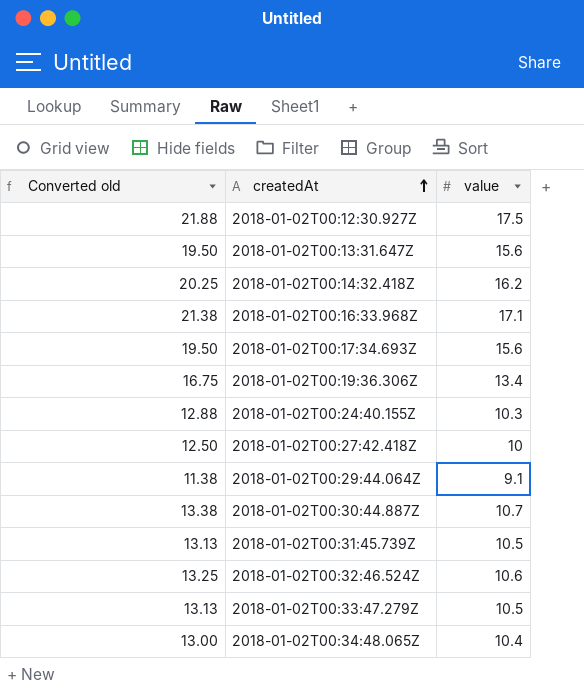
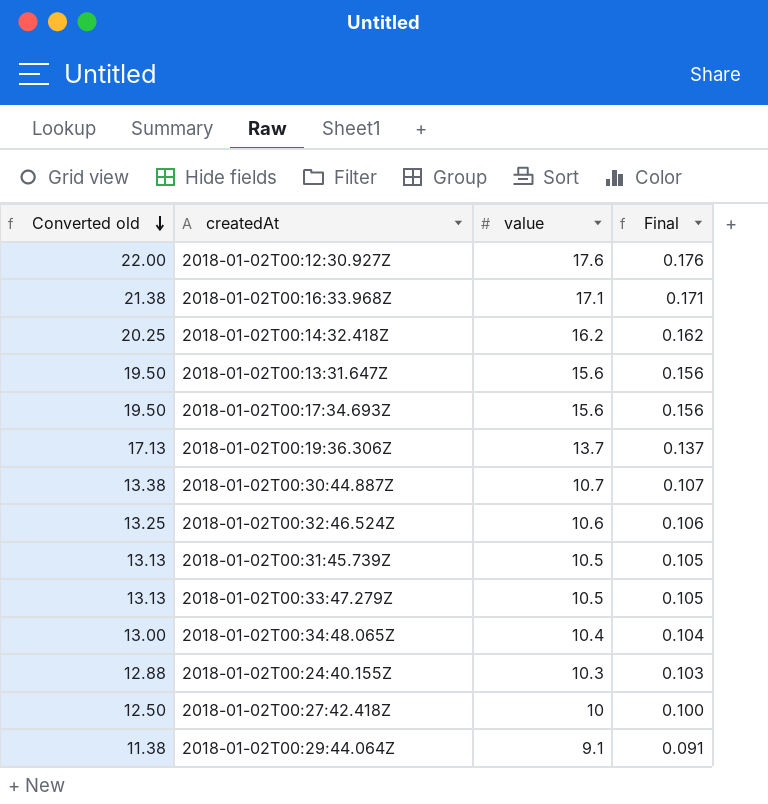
row order: createdAt ascending -> Converted old descending
column Final | formula: none -> [value] * 0.01
2018-01-02T00:12:30.927Z | Converted old: 21.88 -> 22.00
2018-01-02T00:12:30.927Z | value: 17.5 -> 17.6
2018-01-02T00:19:36.306Z | Converted old: 16.75 -> 17.13
2018-01-02T00:19:36.306Z | value: 13.4 -> 13.7

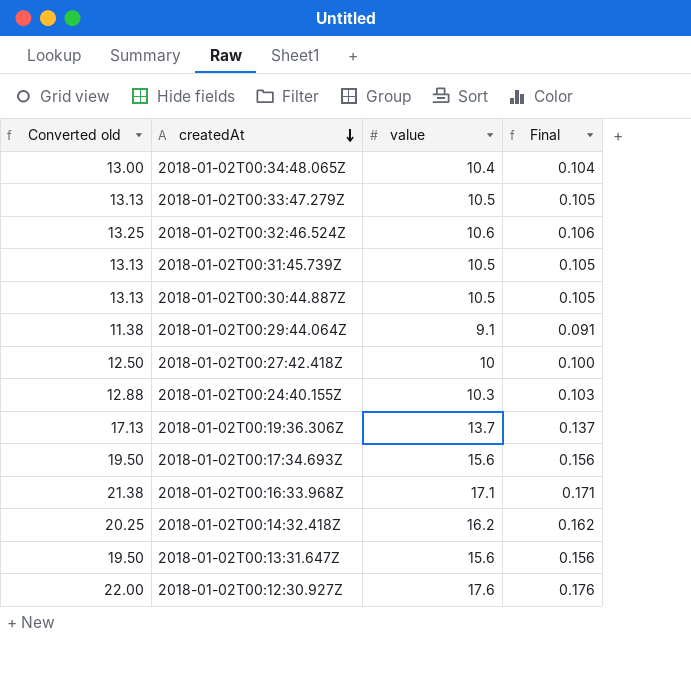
row order: Converted old descending -> createdAt descending
2018-01-02T00:30:44.887Z | Converted old: 13.38 -> 13.13
2018-01-02T00:30:44.887Z | value: 10.7 -> 10.5
2018-01-02T00:30:44.887Z | Final: 0.107 -> 0.105

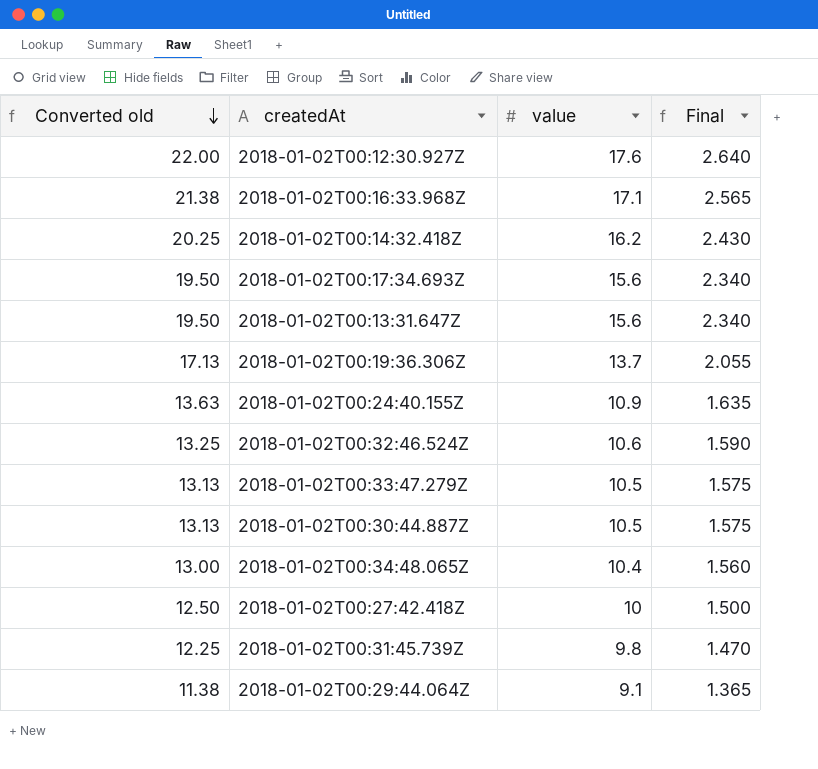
row order: createdAt descending -> Converted old descending
column Final | formula: [value] * 0.01 -> [value] * 0.15
2018-01-02T00:24:40.155Z | Converted old: 12.88 -> 13.63
2018-01-02T00:24:40.155Z | value: 10.3 -> 10.9
2018-01-02T00:31:45.739Z | Converted old: 13.13 -> 12.25
2018-01-02T00:31:45.739Z | value: 10.5 -> 9.8

